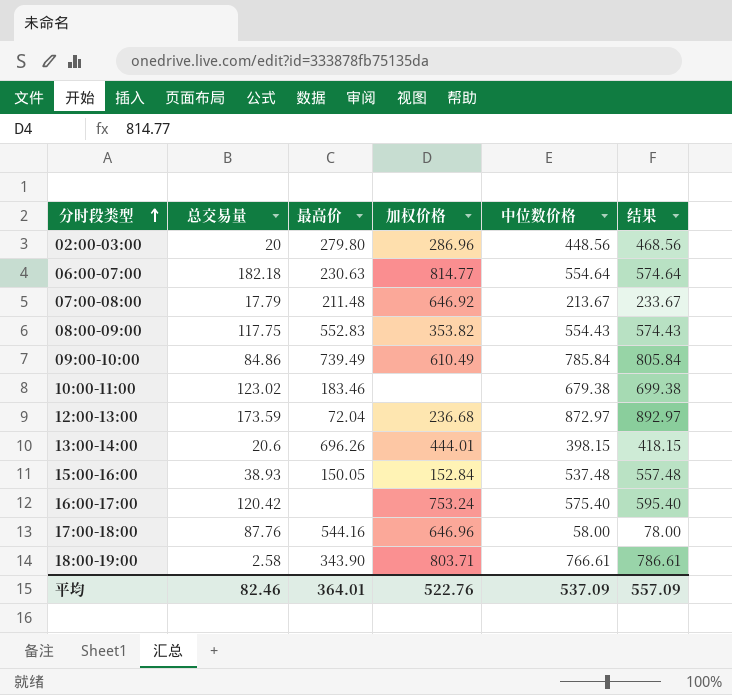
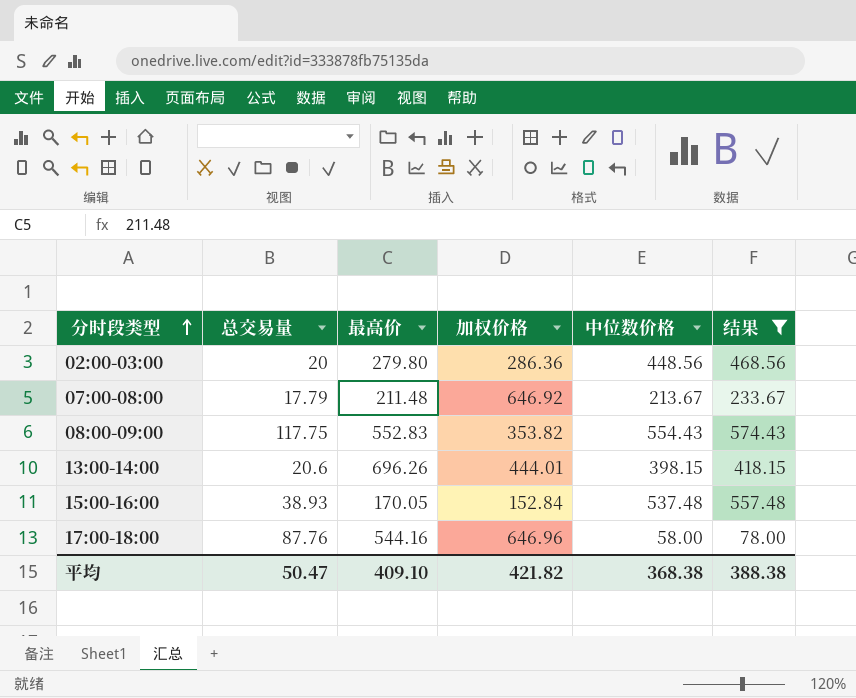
filter: none -> 结果 <= 574.43
02:00-03:00 | 加权价格: 286.96 -> 286.36
15:00-16:00 | 最高价: 150.05 -> 170.05
平均 | 总交易量: 82.46 -> 50.47
平均 | 最高价: 364.01 -> 409.10
平均 | 加权价格: 522.76 -> 421.82
平均 | 中位数价格: 537.09 -> 368.38
平均 | 结果: 557.09 -> 388.38

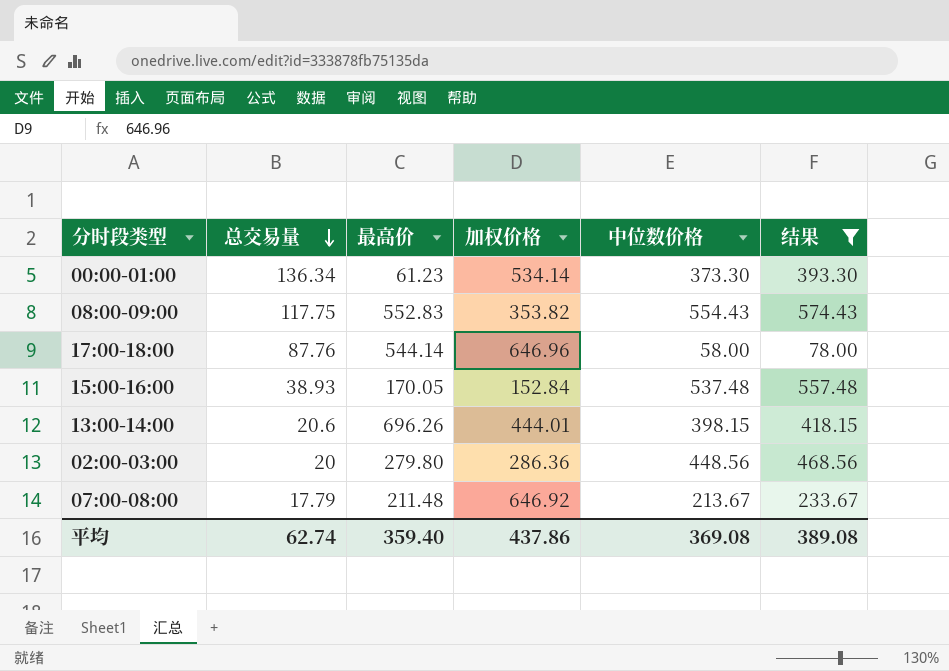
row order: 分时段类型 ascending -> 总交易量 descending
row 00:00-01:00: none -> 136.34 | 61.23 | 534.14 | 373.30 | 393.30
17:00-18:00 | 最高价: 544.16 -> 544.14
平均 | 总交易量: 50.47 -> 62.74
平均 | 最高价: 409.10 -> 359.40
平均 | 加权价格: 421.82 -> 437.86
平均 | 中位数价格: 368.38 -> 369.08
平均 | 结果: 388.38 -> 389.08

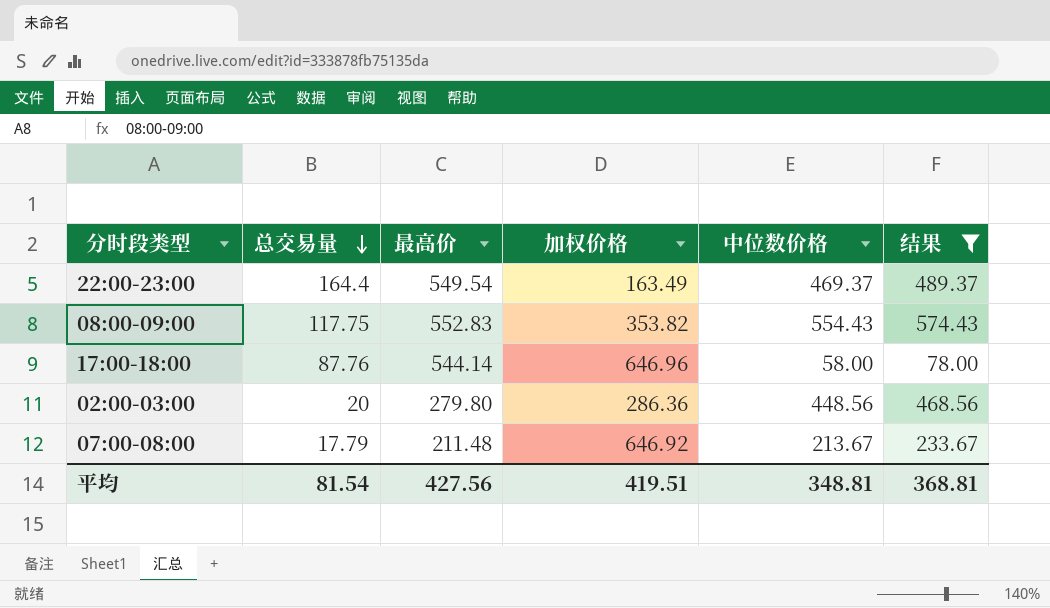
row 00:00-01:00: 136.34 | 61.23 | 534.14 | 373.30 | 393.30 -> none
row 15:00-16:00: 38.93 | 170.05 | 152.84 | 537.48 | 557.48 -> none
row 13:00-14:00: 20.6 | 696.26 | 444.01 | 398.15 | 418.15 -> none
row 22:00-23:00: none -> 164.4 | 549.54 | 163.49 | 469.37 | 489.37
平均 | 总交易量: 62.74 -> 81.54
平均 | 最高价: 359.40 -> 427.56
平均 | 加权价格: 437.86 -> 419.51
平均 | 中位数价格: 369.08 -> 348.81
平均 | 结果: 389.08 -> 368.81

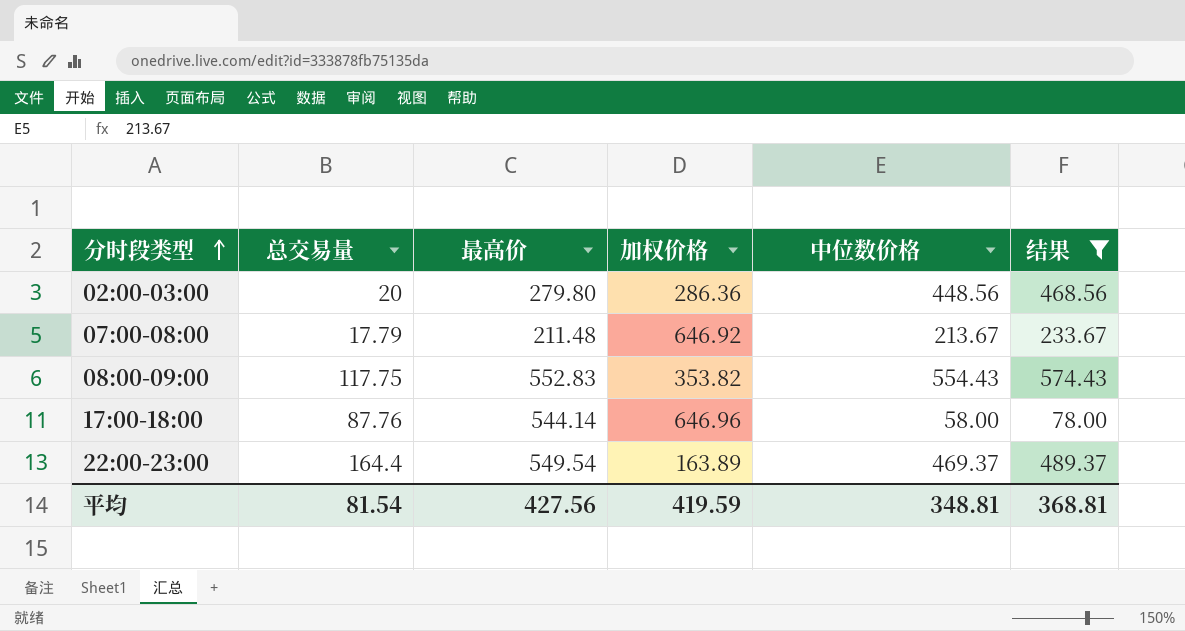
row order: 总交易量 descending -> 分时段类型 ascending
22:00-23:00 | 加权价格: 163.49 -> 163.89
平均 | 加权价格: 419.51 -> 419.59

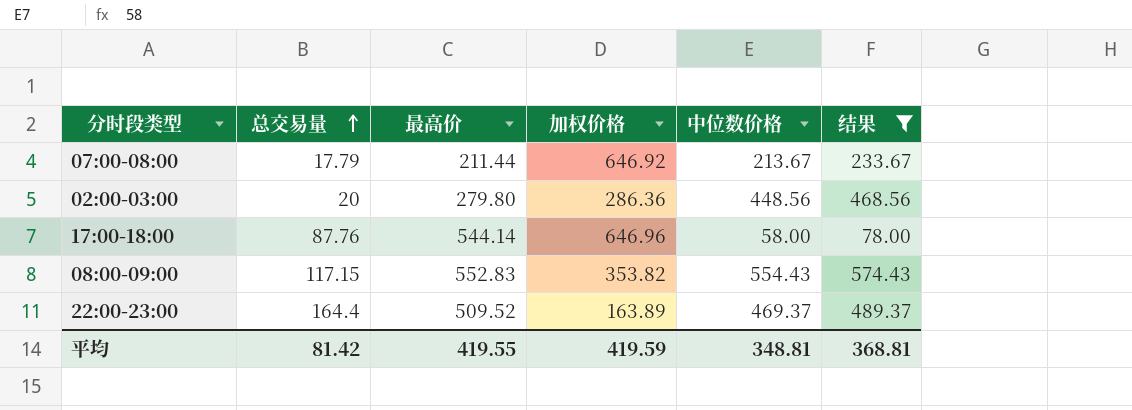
row order: 分时段类型 ascending -> 总交易量 ascending
07:00-08:00 | 最高价: 211.48 -> 211.44
08:00-09:00 | 总交易量: 117.75 -> 117.15
22:00-23:00 | 最高价: 549.54 -> 509.52
平均 | 总交易量: 81.54 -> 81.42
平均 | 最高价: 427.56 -> 419.55

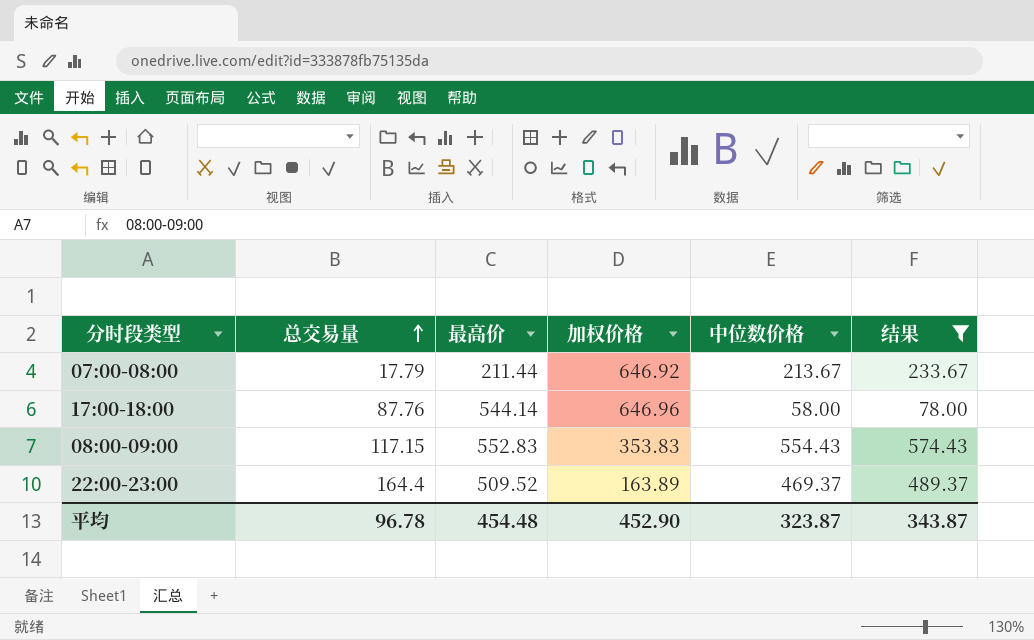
row 02:00-03:00: 20 | 279.80 | 286.36 | 448.56 | 468.56 -> none
08:00-09:00 | 加权价格: 353.82 -> 353.83
平均 | 总交易量: 81.42 -> 96.78
平均 | 最高价: 419.55 -> 454.48
平均 | 加权价格: 419.59 -> 452.90
平均 | 中位数价格: 348.81 -> 323.87
平均 | 结果: 368.81 -> 343.87

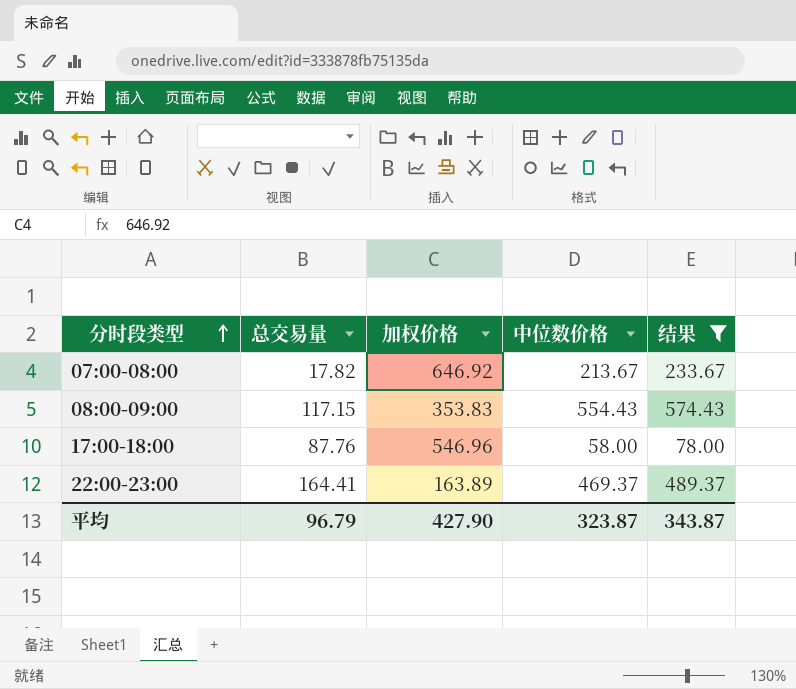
row order: 总交易量 ascending -> 分时段类型 ascending
column 最高价 | position: 3 -> none
07:00-08:00 | 总交易量: 17.79 -> 17.82
17:00-18:00 | 加权价格: 646.96 -> 546.96
22:00-23:00 | 总交易量: 164.4 -> 164.41
平均 | 总交易量: 96.78 -> 96.79
平均 | 加权价格: 452.90 -> 427.90

